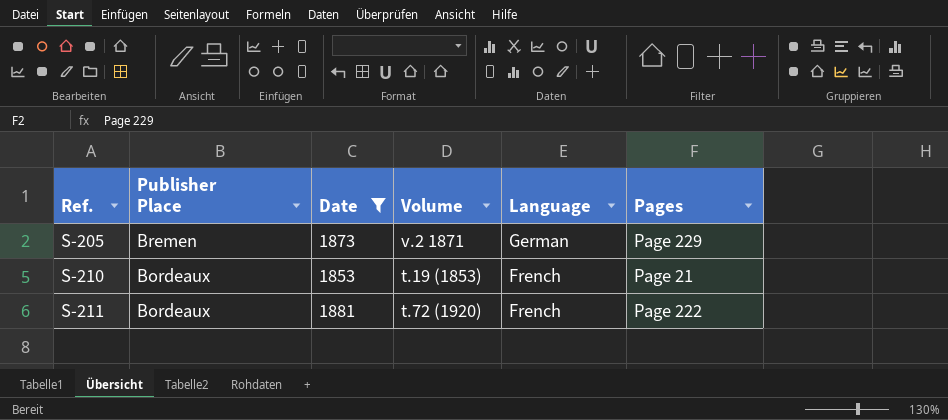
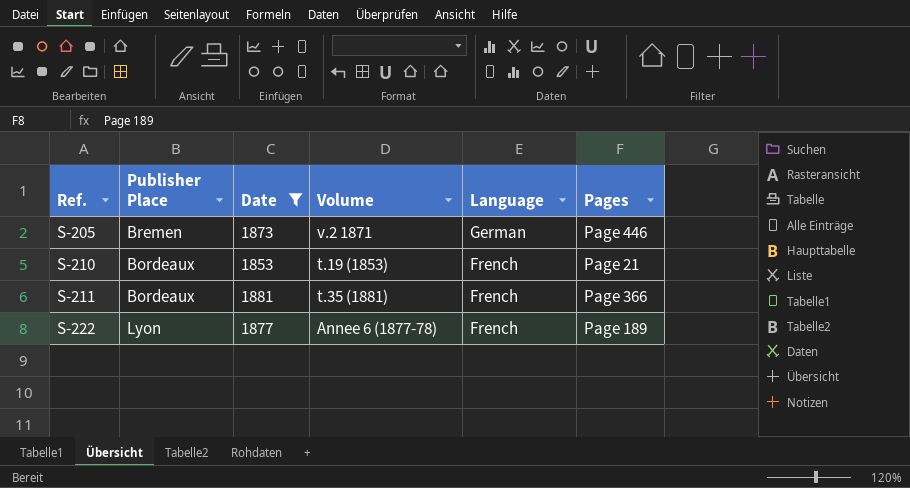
S-205 | Pages: Page 229 -> Page 446
S-211 | Volume: t.72 (1920) -> t.35 (1881)
S-211 | Pages: Page 222 -> Page 366
row S-222: none -> Lyon | 1877 | Annee 6 (1877-78) | French | Page 189

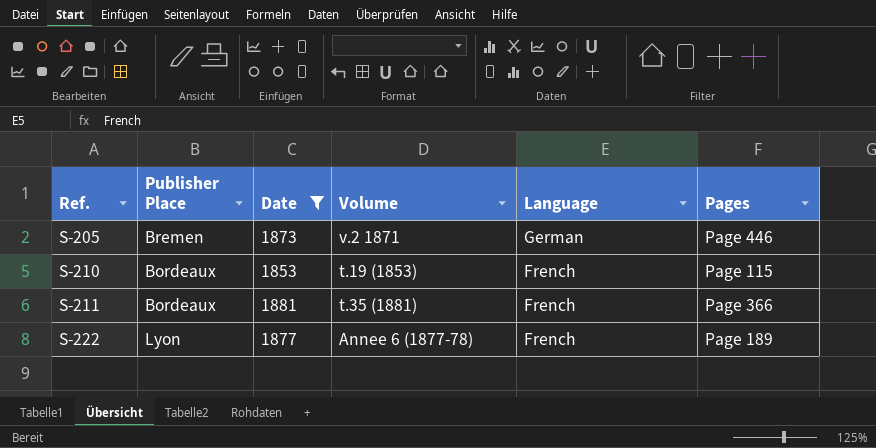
S-210 | Pages: Page 21 -> Page 115

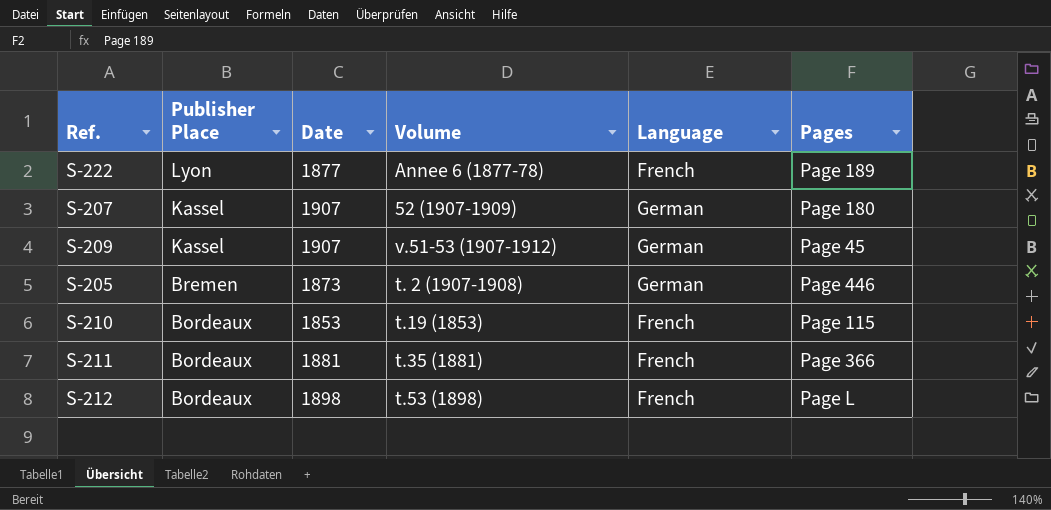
filter: Date <= 1881 -> none
row order: Ref. ascending -> Publisher Place descending
S-205 | Volume: v.2 1871 -> t. 2 (1907-1908)

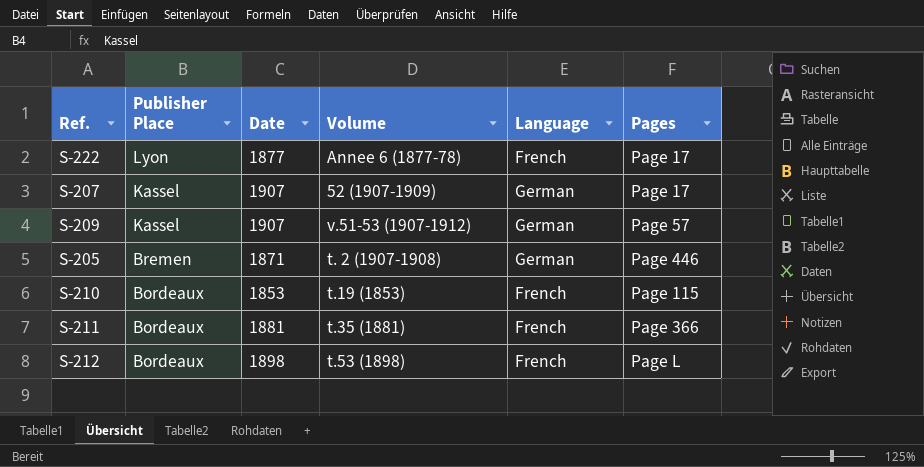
S-222 | Pages: Page 189 -> Page 17
S-207 | Pages: Page 180 -> Page 17
S-209 | Pages: Page 45 -> Page 57
S-205 | Date: 1873 -> 1871

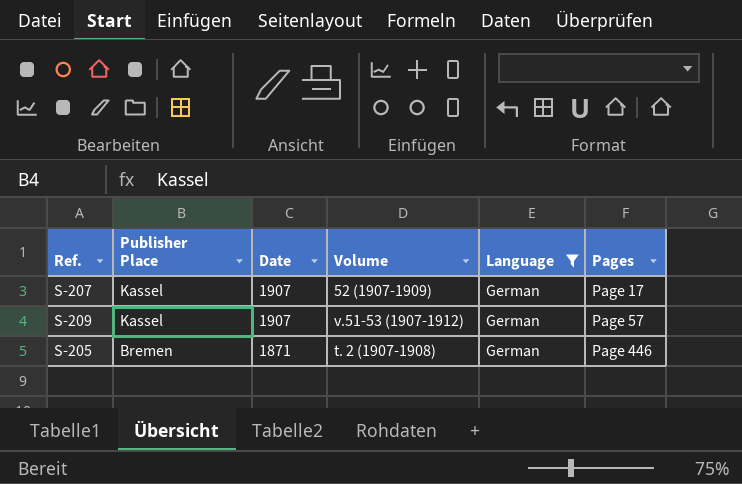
filter: none -> Language = German

